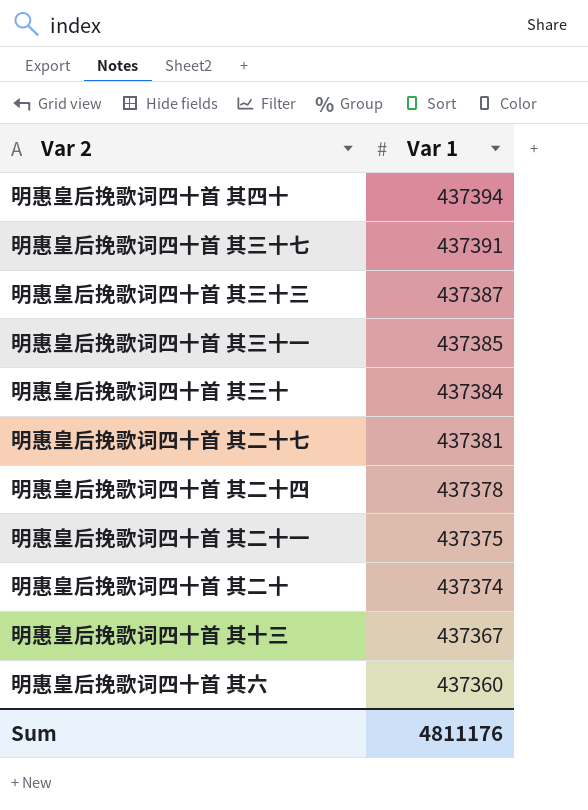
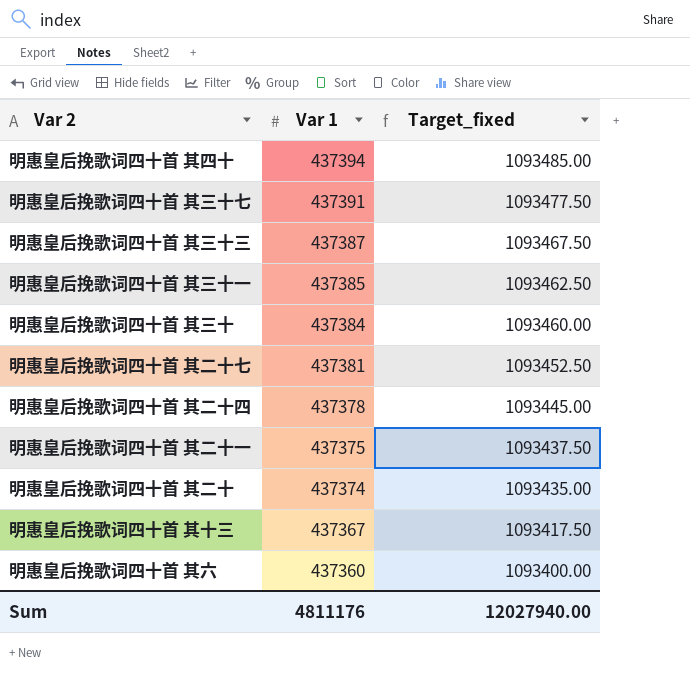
column Target_fixed | formula: none -> [Var 1] * 2.5

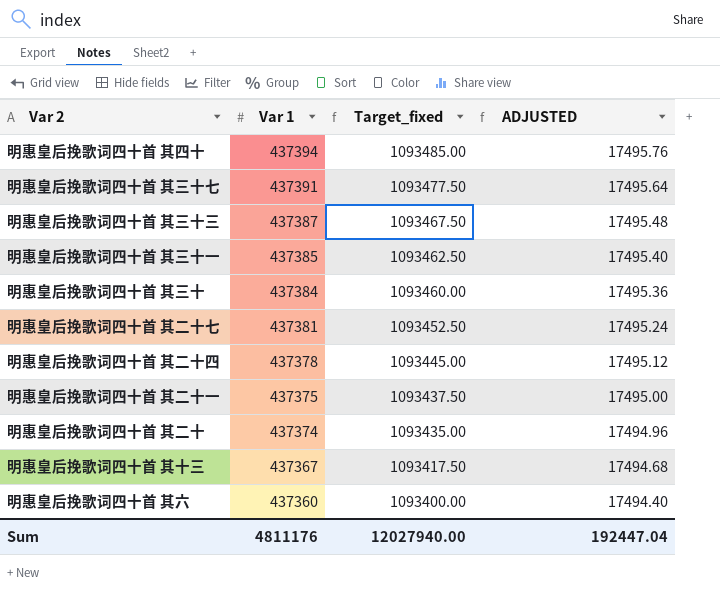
column ADJUSTED | formula: none -> [Var 1] * 0.04

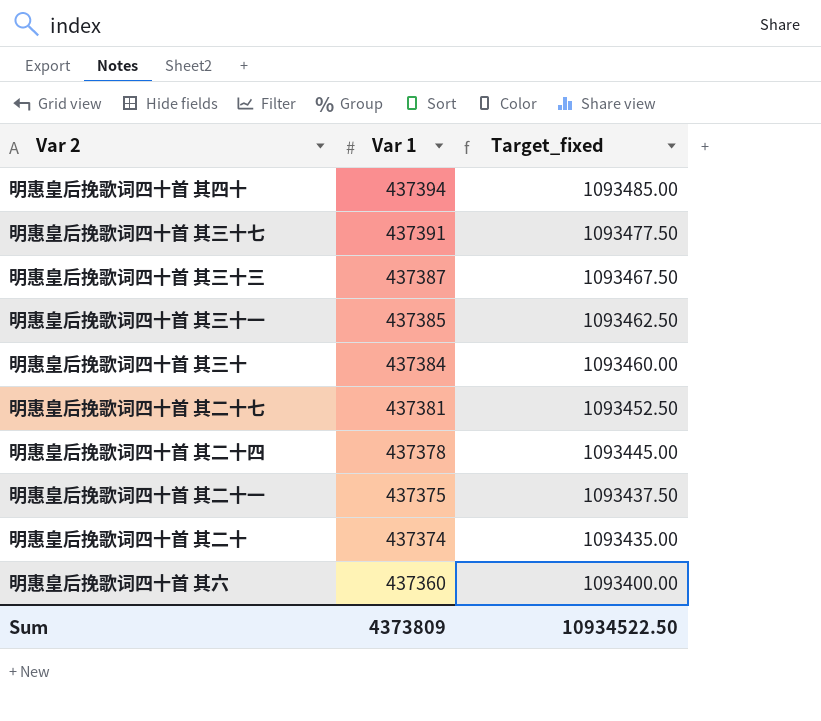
column ADJUSTED | formula: [Var 1] * 0.04 -> none
row 明惠皇后挽歌词四十首 其十三: 437367 | 1093417.50 | 17494.68 -> none
Sum | Var 1: 4811176 -> 4373809
Sum | Target_fixed: 12027940.00 -> 10934522.50

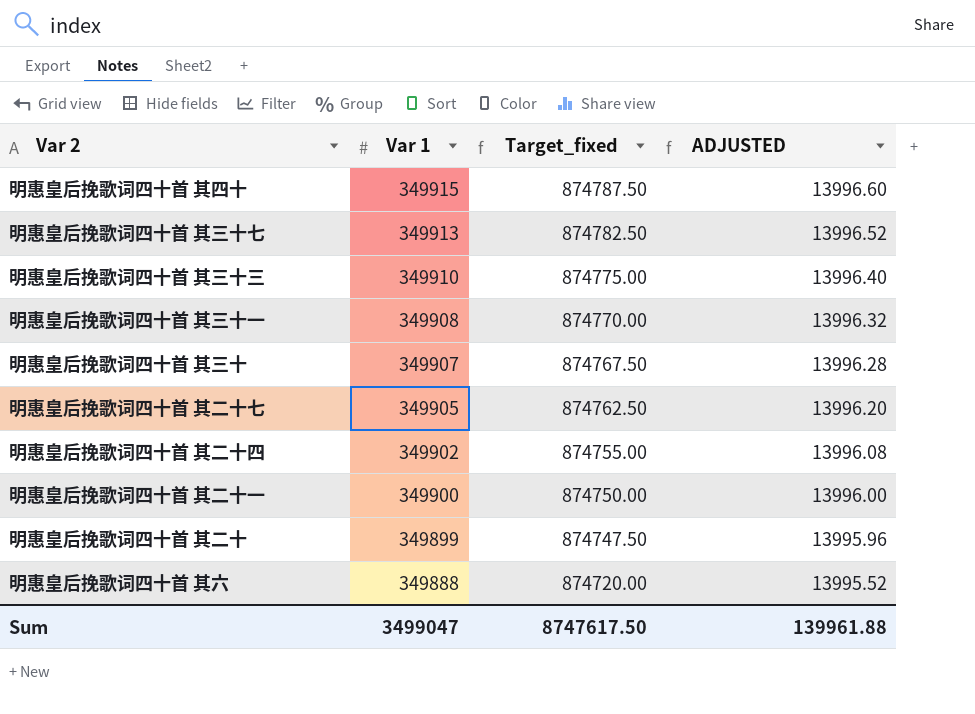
column ADJUSTED | formula: none -> [Var 1] * 0.04
明惠皇后挽歌词四十首 其四十 | Var 1: 437394 -> 349915
明惠皇后挽歌词四十首 其四十 | Target_fixed: 1093485.00 -> 874787.50
明惠皇后挽歌词四十首 其三十七 | Var 1: 437391 -> 349913
明惠皇后挽歌词四十首 其三十七 | Target_fixed: 1093477.50 -> 874782.50
明惠皇后挽歌词四十首 其三十三 | Var 1: 437387 -> 349910
明惠皇后挽歌词四十首 其三十三 | Target_fixed: 1093467.50 -> 874775.00
明惠皇后挽歌词四十首 其三十一 | Var 1: 437385 -> 349908
明惠皇后挽歌词四十首 其三十一 | Target_fixed: 1093462.50 -> 874770.00
明惠皇后挽歌词四十首 其三十 | Var 1: 437384 -> 349907
明惠皇后挽歌词四十首 其三十 | Target_fixed: 1093460.00 -> 874767.50
明惠皇后挽歌词四十首 其二十七 | Var 1: 437381 -> 349905
明惠皇后挽歌词四十首 其二十七 | Target_fixed: 1093452.50 -> 874762.50
明惠皇后挽歌词四十首 其二十四 | Var 1: 437378 -> 349902
明惠皇后挽歌词四十首 其二十四 | Target_fixed: 1093445.00 -> 874755.00
明惠皇后挽歌词四十首 其二十一 | Var 1: 437375 -> 349900
明惠皇后挽歌词四十首 其二十一 | Target_fixed: 1093437.50 -> 874750.00
明惠皇后挽歌词四十首 其二十 | Var 1: 437374 -> 349899
明惠皇后挽歌词四十首 其二十 | Target_fixed: 1093435.00 -> 874747.50
明惠皇后挽歌词四十首 其六 | Var 1: 437360 -> 349888
明惠皇后挽歌词四十首 其六 | Target_fixed: 1093400.00 -> 874720.00
Sum | Var 1: 4373809 -> 3499047
Sum | Target_fixed: 10934522.50 -> 8747617.50

